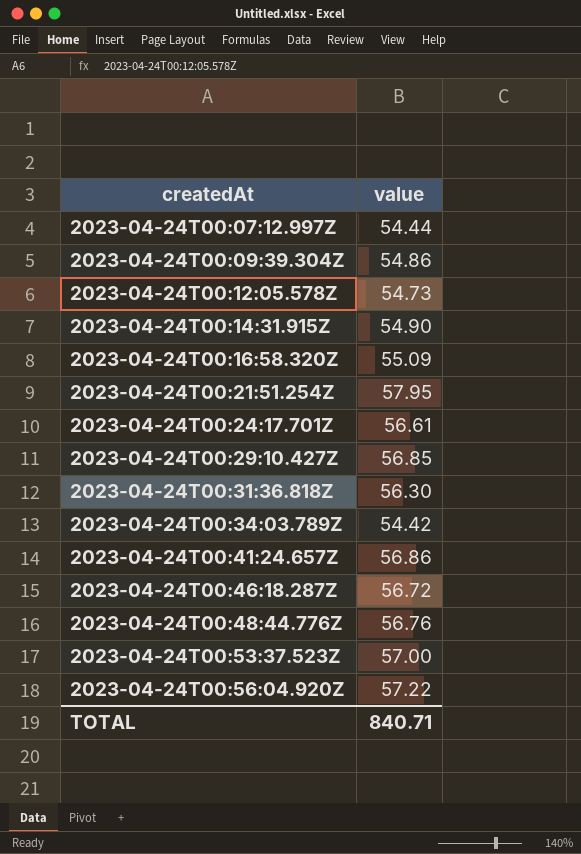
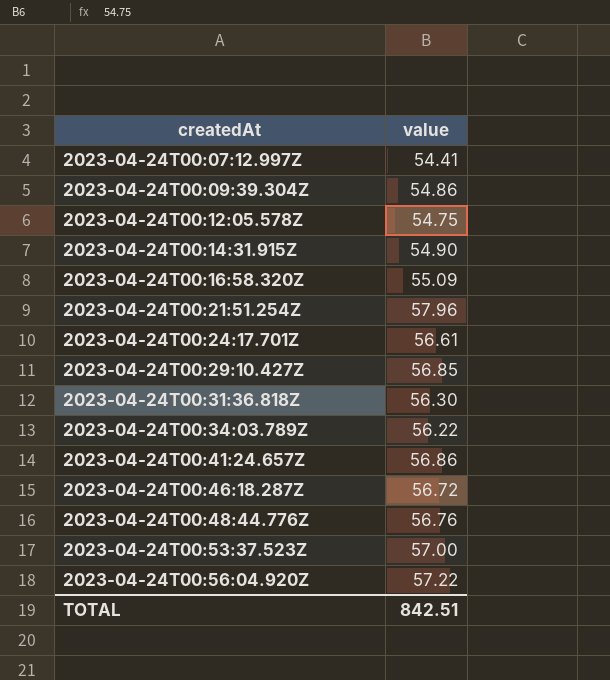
2023-04-24T00:07:12.997Z | value: 54.44 -> 54.41
2023-04-24T00:12:05.578Z | value: 54.73 -> 54.75
2023-04-24T00:21:51.254Z | value: 57.95 -> 57.96
2023-04-24T00:34:03.789Z | value: 54.42 -> 56.22
TOTAL | value: 840.71 -> 842.51

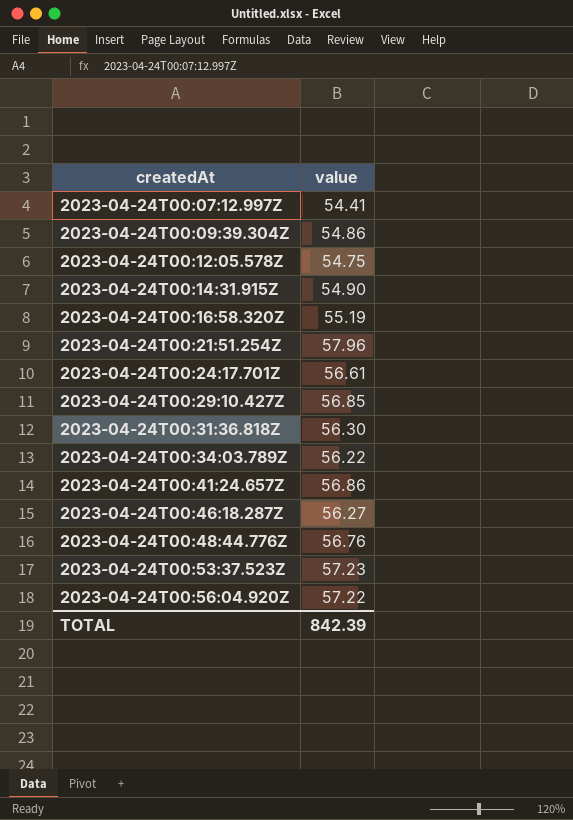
2023-04-24T00:16:58.320Z | value: 55.09 -> 55.19
2023-04-24T00:46:18.287Z | value: 56.72 -> 56.27
2023-04-24T00:53:37.523Z | value: 57.00 -> 57.23
TOTAL | value: 842.51 -> 842.39

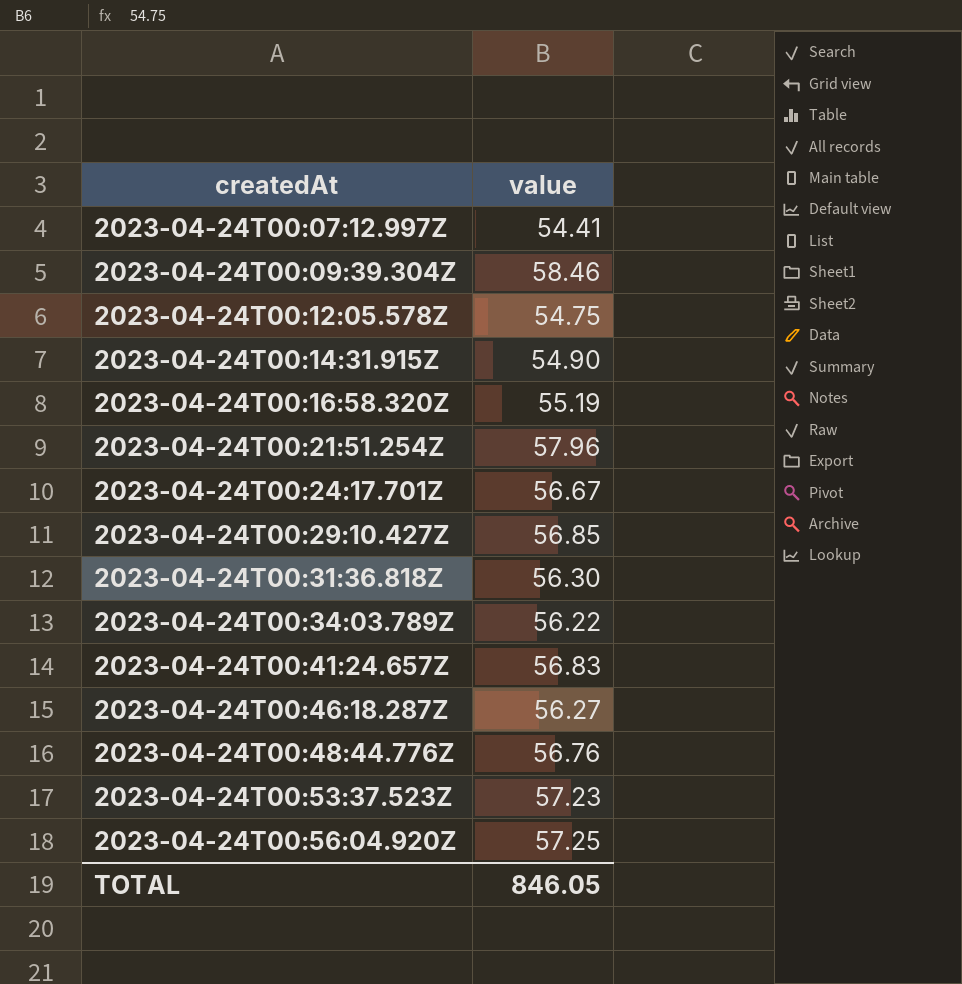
2023-04-24T00:09:39.304Z | value: 54.86 -> 58.46
2023-04-24T00:24:17.701Z | value: 56.61 -> 56.67
2023-04-24T00:41:24.657Z | value: 56.86 -> 56.83
2023-04-24T00:56:04.920Z | value: 57.22 -> 57.25
TOTAL | value: 842.39 -> 846.05

